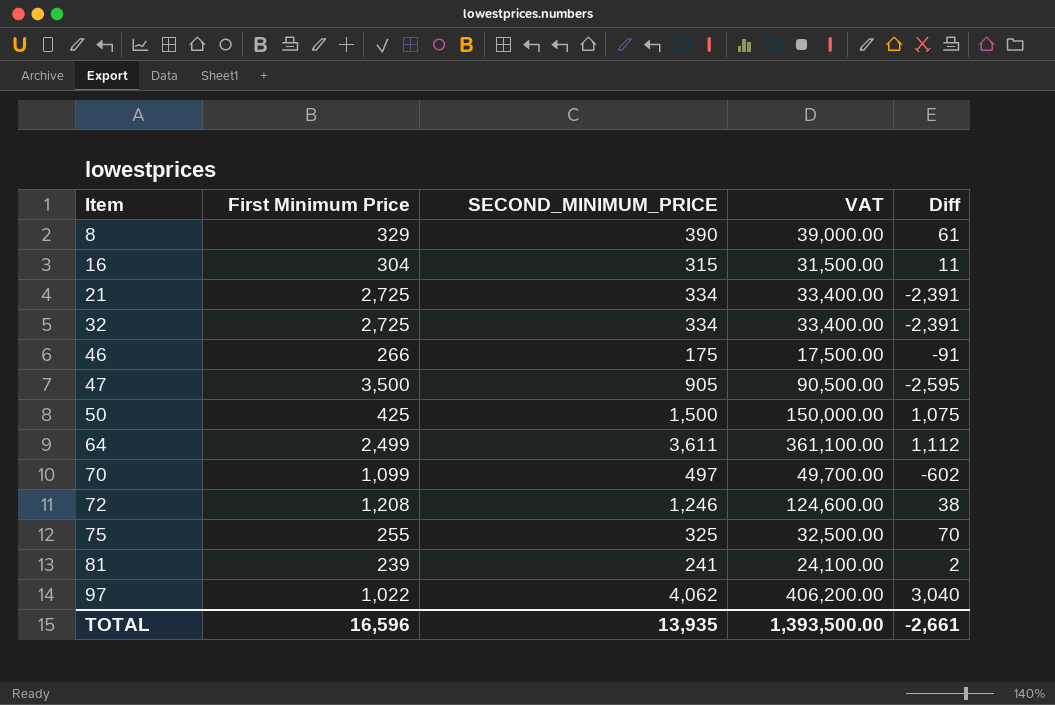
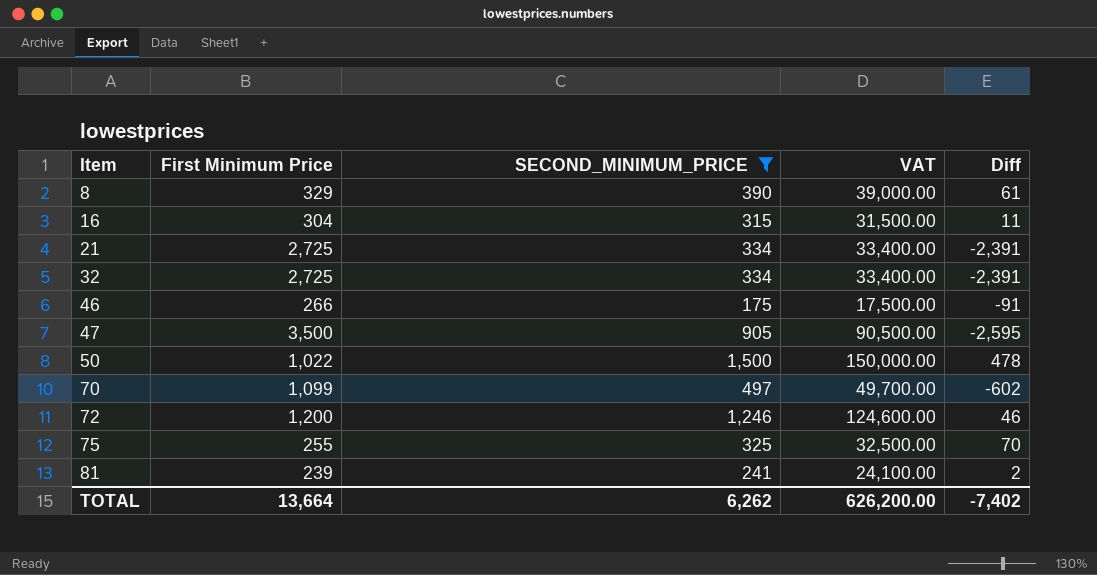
filter: none -> SECOND_MINIMUM_PRICE <= 1,500
50 | First Minimum Price: 425 -> 1,022
50 | Diff: 1,075 -> 478
72 | First Minimum Price: 1,208 -> 1,200
72 | Diff: 38 -> 46
TOTAL | First Minimum Price: 16,596 -> 13,664
TOTAL | SECOND_MINIMUM_PRICE: 13,935 -> 6,262
TOTAL | VAT: 1,393,500.00 -> 626,200.00
TOTAL | Diff: -2,661 -> -7,402

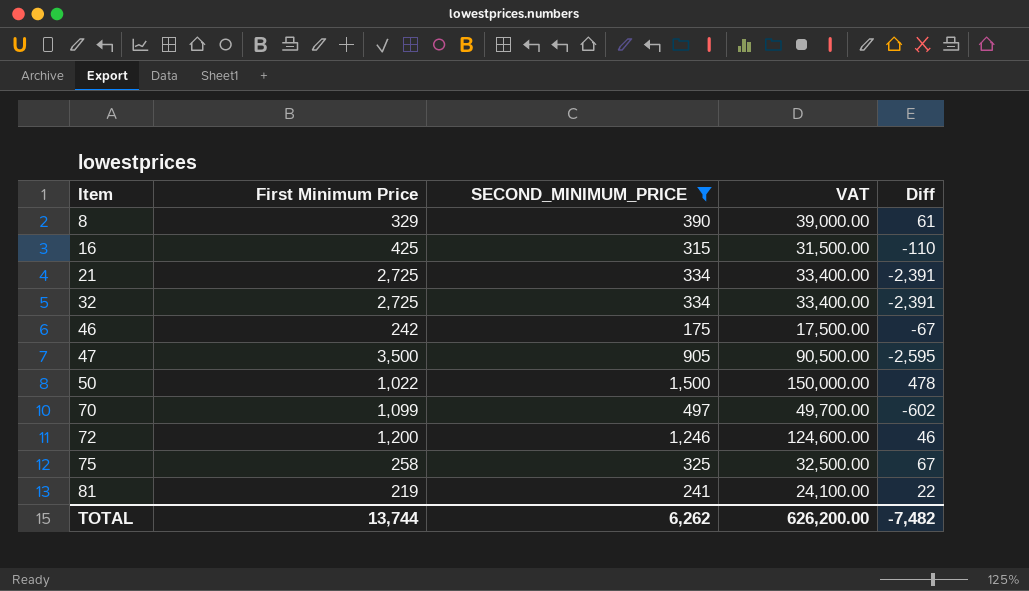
16 | First Minimum Price: 304 -> 425
16 | Diff: 11 -> -110
46 | First Minimum Price: 266 -> 242
46 | Diff: -91 -> -67
75 | First Minimum Price: 255 -> 258
75 | Diff: 70 -> 67
81 | First Minimum Price: 239 -> 219
81 | Diff: 2 -> 22
TOTAL | First Minimum Price: 13,664 -> 13,744
TOTAL | Diff: -7,402 -> -7,482

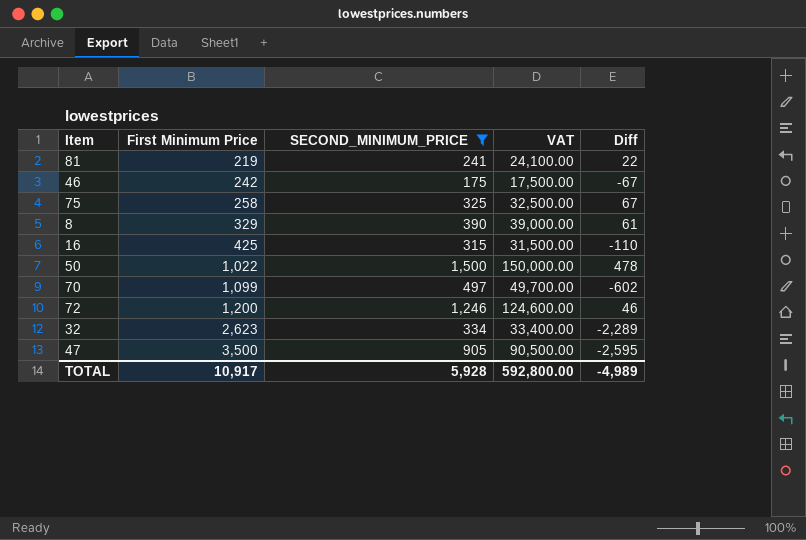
row order: Item ascending -> First Minimum Price ascending
row 21: 2,725 | 334 | 33,400.00 | -2,391 -> none
32 | First Minimum Price: 2,725 -> 2,623
32 | Diff: -2,391 -> -2,289
TOTAL | First Minimum Price: 13,744 -> 10,917
TOTAL | SECOND_MINIMUM_PRICE: 6,262 -> 5,928
TOTAL | VAT: 626,200.00 -> 592,800.00
TOTAL | Diff: -7,482 -> -4,989

